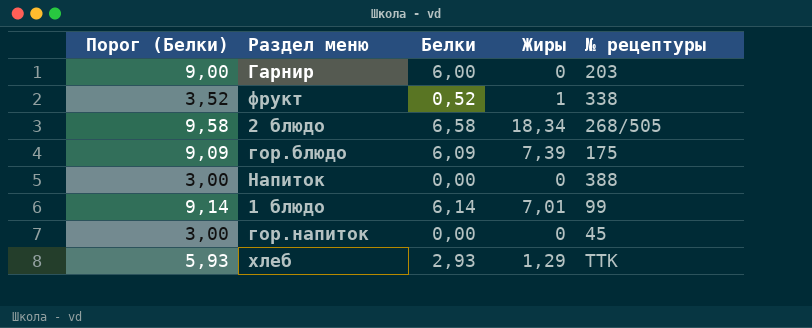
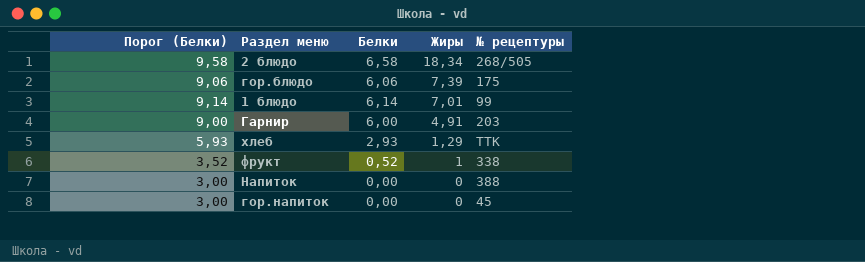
row order: none -> Жиры descending
гор.блюдо | Порог (Белки): 9,09 -> 9,06
гор.блюдо | Белки: 6,09 -> 6,06
Гарнир | Жиры: 0 -> 4,91

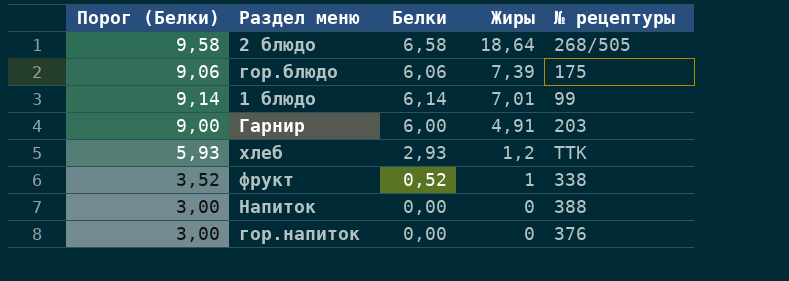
2 блюдо | Жиры: 18,34 -> 18,64
хлеб | Жиры: 1,29 -> 1,2
гор.напиток | № рецептуры: 45 -> 376

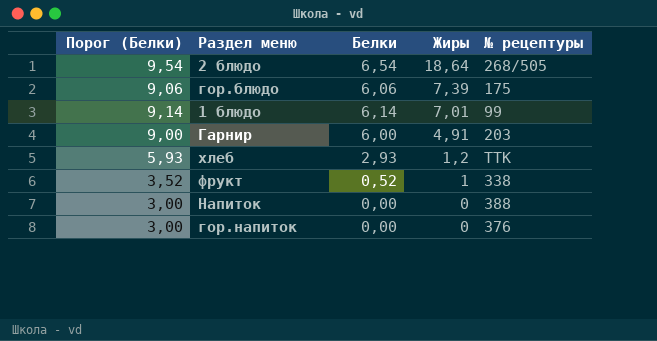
2 блюдо | Порог (Белки): 9,58 -> 9,54
2 блюдо | Белки: 6,58 -> 6,54

